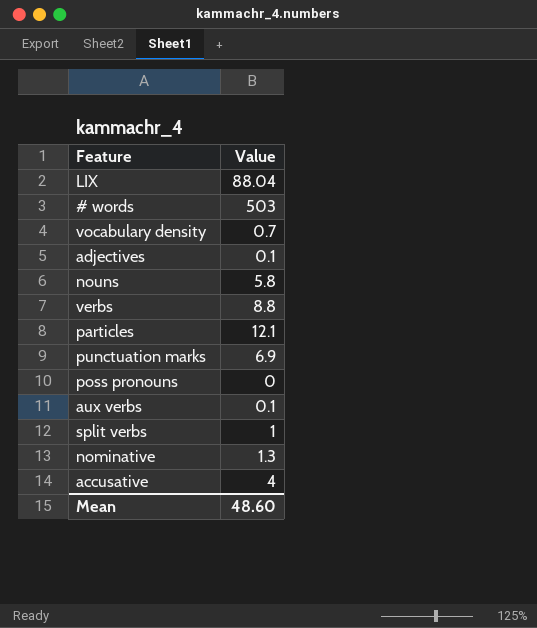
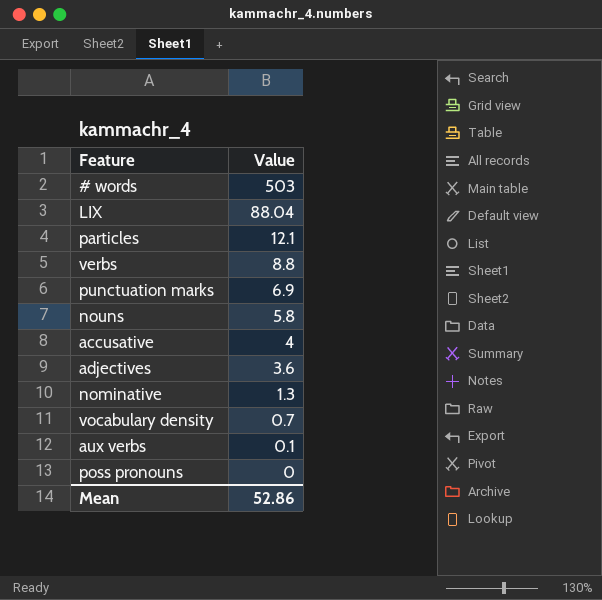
row order: none -> Value descending
row split verbs: 1 -> none
adjectives | Value: 0.1 -> 3.6
Mean | Value: 48.60 -> 52.86

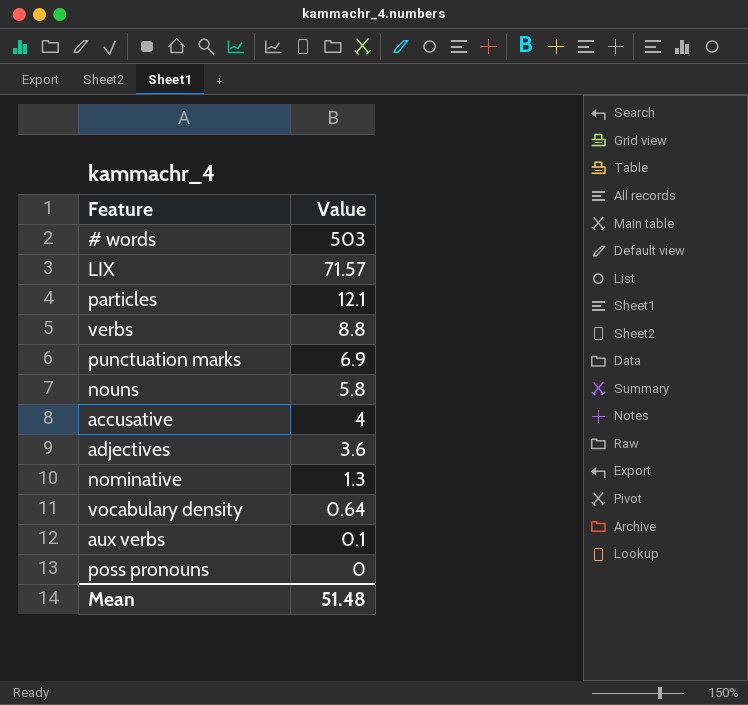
LIX | Value: 88.04 -> 71.57
vocabulary density | Value: 0.7 -> 0.64
Mean | Value: 52.86 -> 51.48

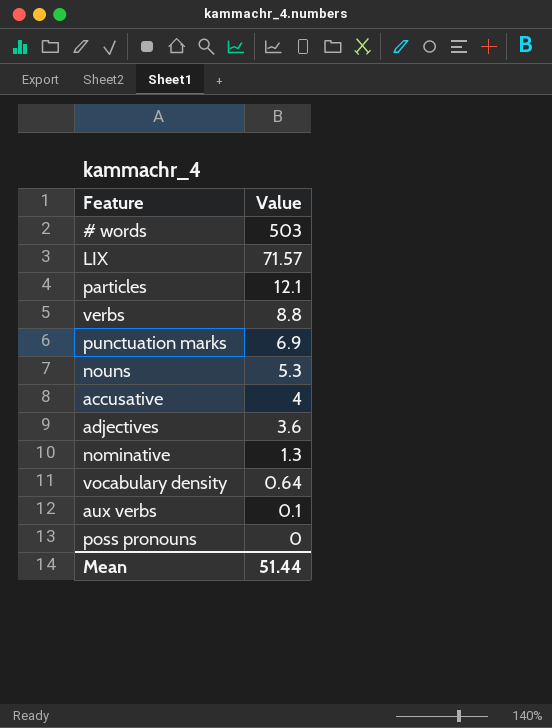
nouns | Value: 5.8 -> 5.3
Mean | Value: 51.48 -> 51.44

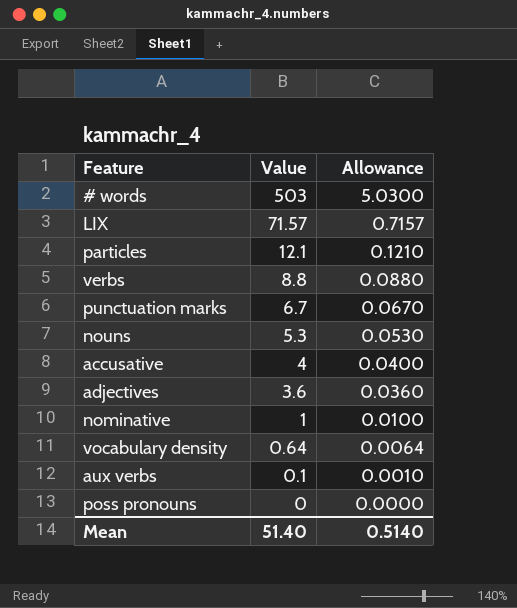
column Allowance | formula: none -> [Value] * 0.01
punctuation marks | Value: 6.9 -> 6.7
nominative | Value: 1.3 -> 1
Mean | Value: 51.44 -> 51.40

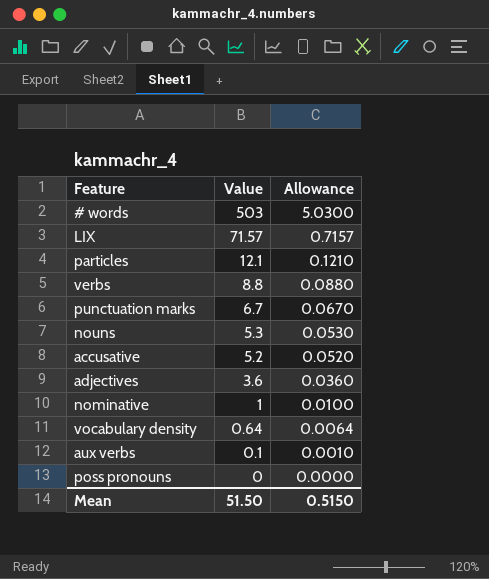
accusative | Value: 4 -> 5.2
accusative | Allowance: 0.0400 -> 0.0520
Mean | Value: 51.40 -> 51.50
Mean | Allowance: 0.5140 -> 0.5150

